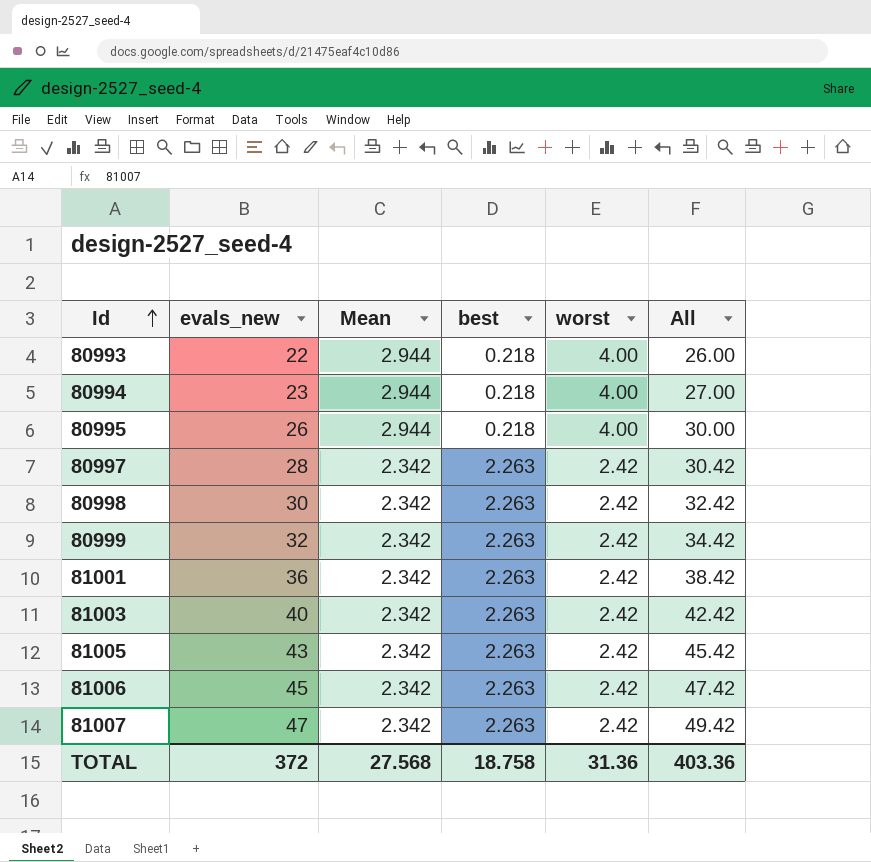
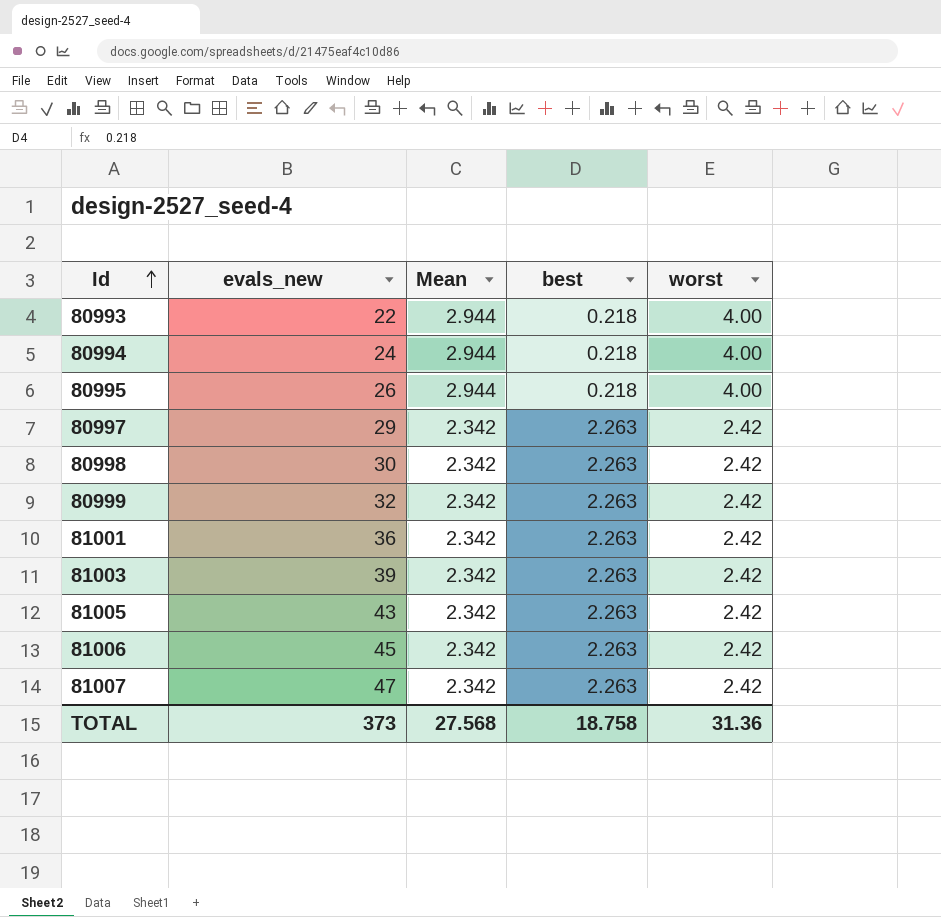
column All | formula: [evals_new] + [worst] -> none
80994 | evals_new: 23 -> 24
80997 | evals_new: 28 -> 29
81003 | evals_new: 40 -> 39
TOTAL | evals_new: 372 -> 373

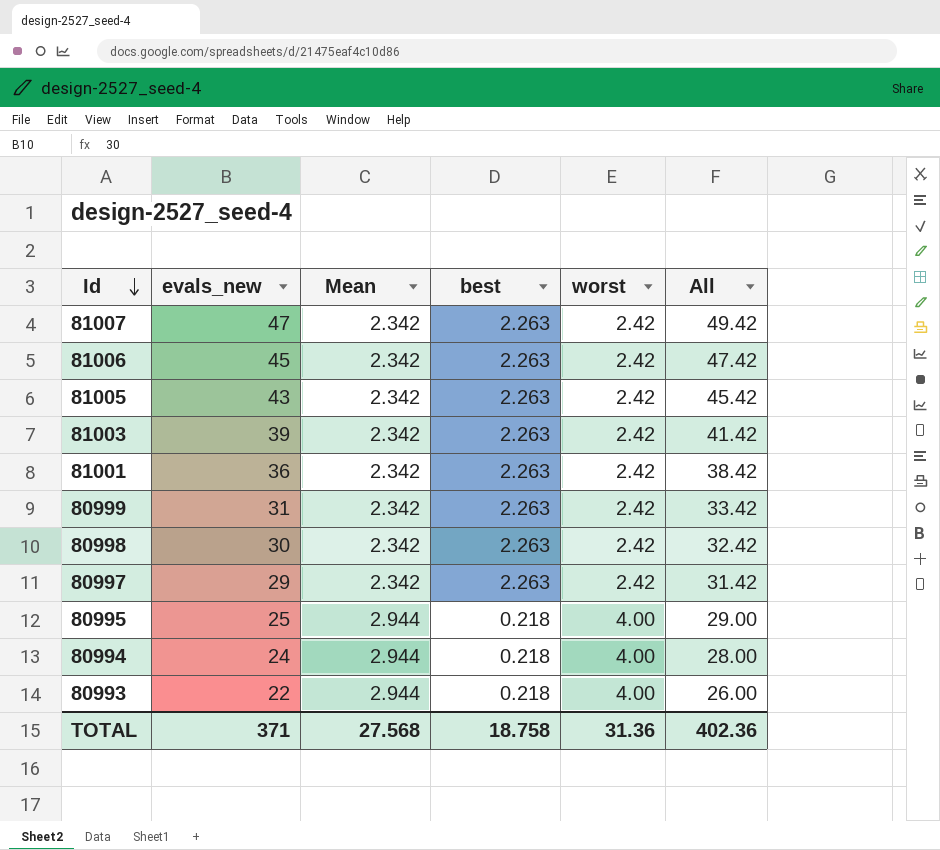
row order: Id ascending -> Id descending
column All | formula: none -> [evals_new] + [worst]
80999 | evals_new: 32 -> 31
80995 | evals_new: 26 -> 25
TOTAL | evals_new: 373 -> 371

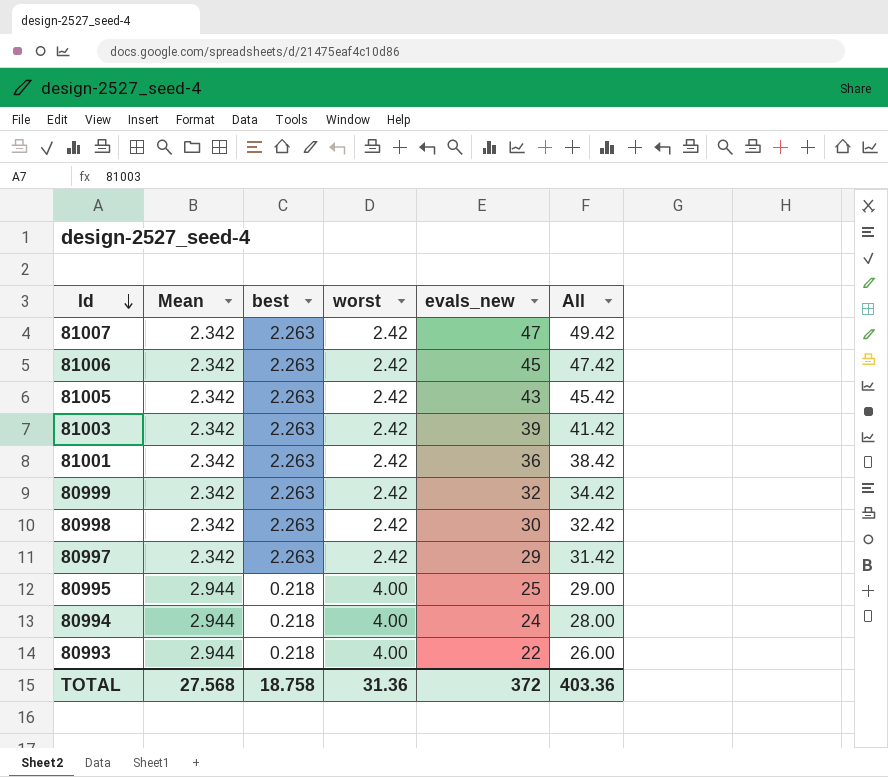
column evals_new | position: 2 -> 5
80999 | evals_new: 31 -> 32
80999 | All: 33.42 -> 34.42
TOTAL | evals_new: 371 -> 372
TOTAL | All: 402.36 -> 403.36

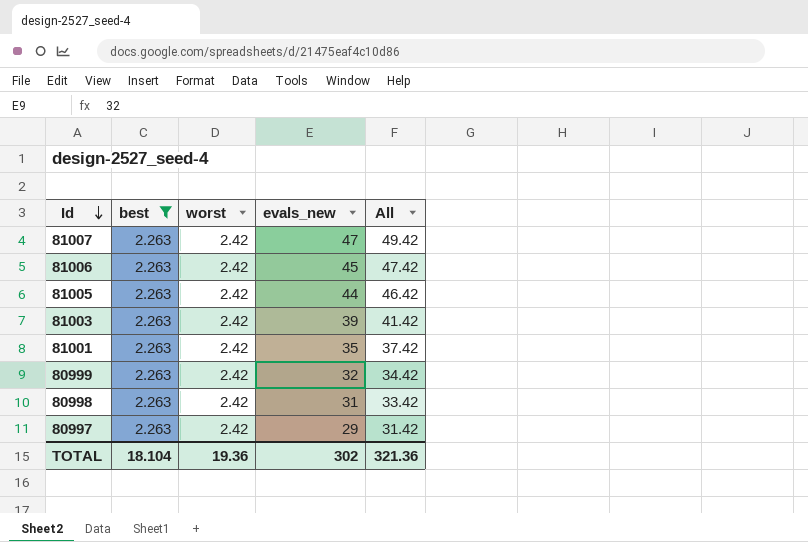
filter: none -> best = 2.263
column Mean | position: 2 -> none
81005 | evals_new: 43 -> 44
81005 | All: 45.42 -> 46.42
81001 | evals_new: 36 -> 35
81001 | All: 38.42 -> 37.42
80998 | evals_new: 30 -> 31
80998 | All: 32.42 -> 33.42
TOTAL | best: 18.758 -> 18.104
TOTAL | worst: 31.36 -> 19.36
TOTAL | evals_new: 372 -> 302
TOTAL | All: 403.36 -> 321.36

